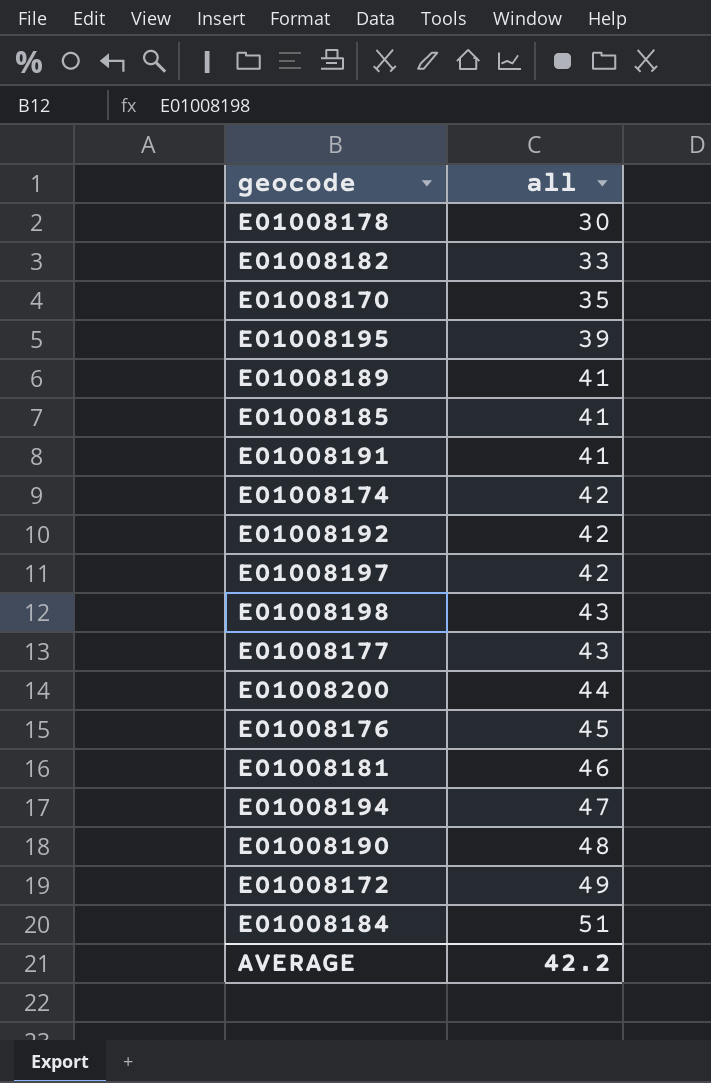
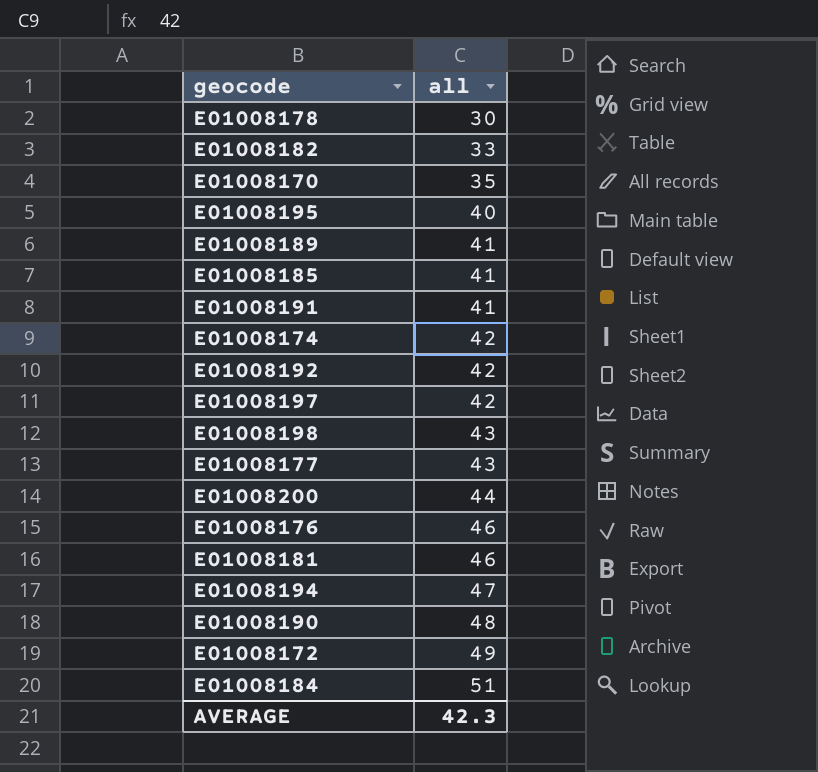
E01008195 | all: 39 -> 40
E01008176 | all: 45 -> 46
AVERAGE | all: 42.2 -> 42.3

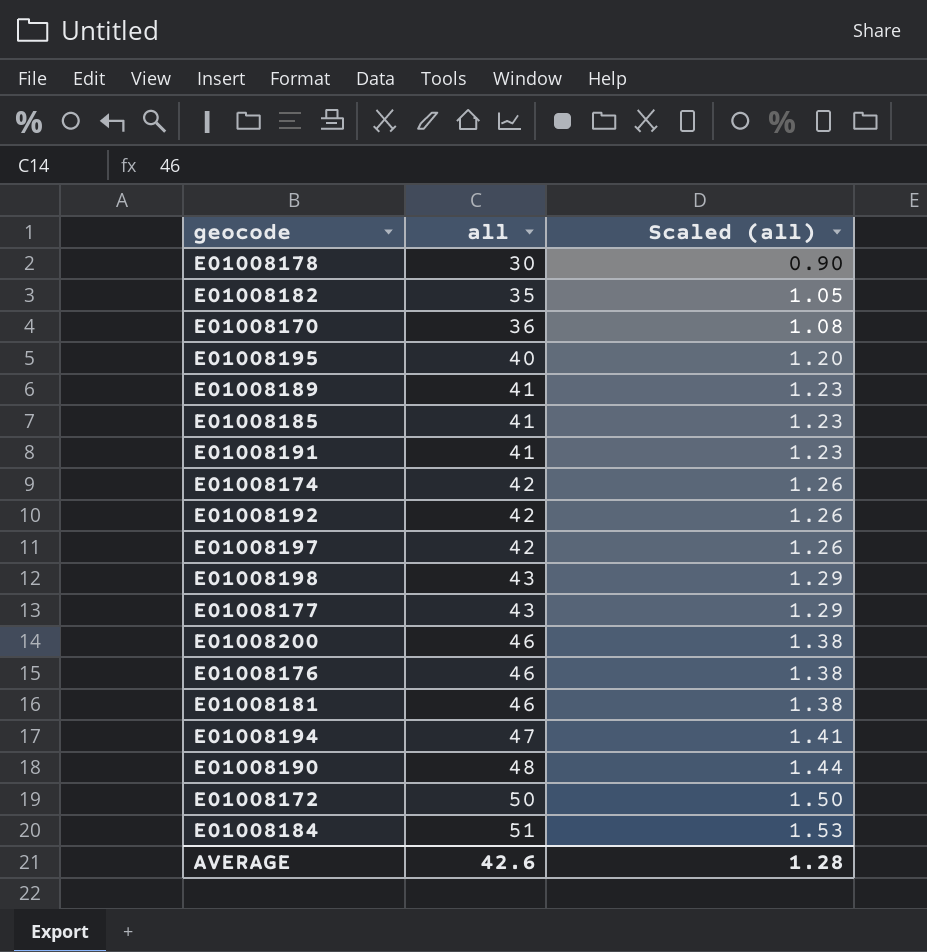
column Scaled (all) | formula: none -> [all] * 0.03
E01008182 | all: 33 -> 35
E01008170 | all: 35 -> 36
E01008200 | all: 44 -> 46
E01008172 | all: 49 -> 50
AVERAGE | all: 42.3 -> 42.6

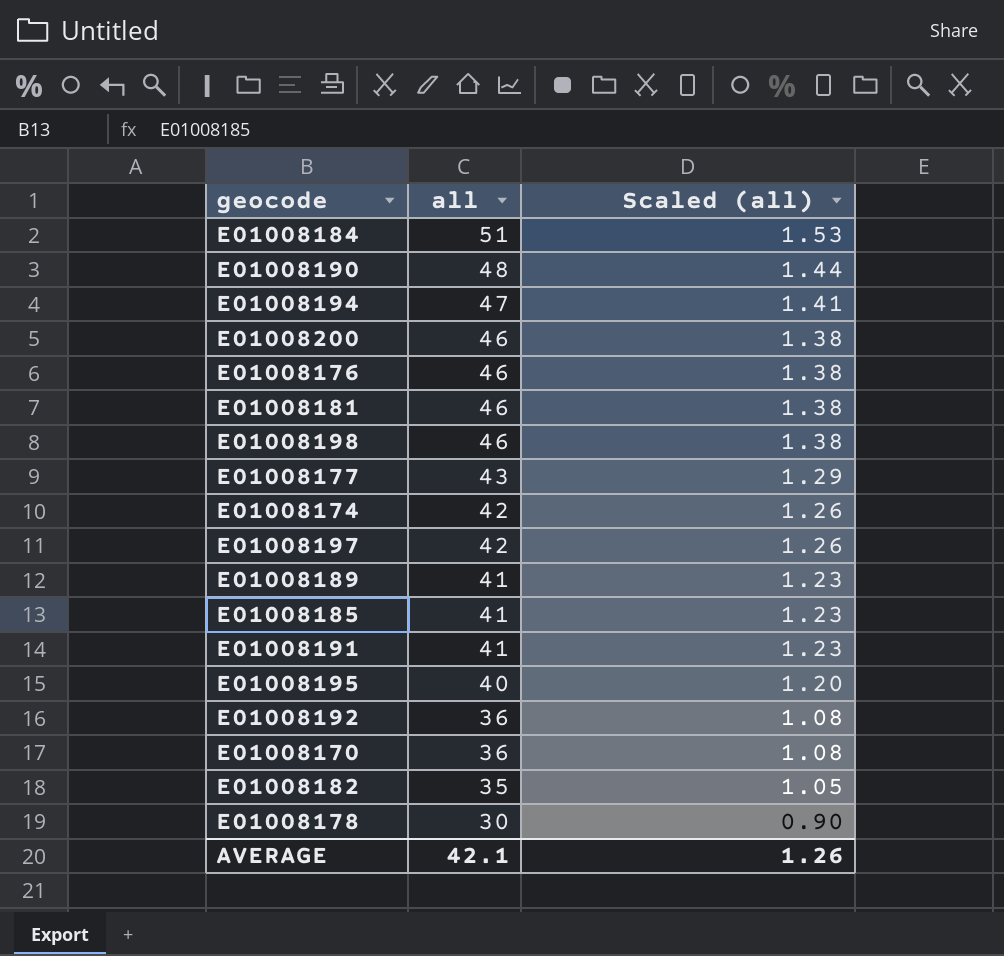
row order: all ascending -> all descending
row E01008172: 50 | 1.50 -> none
E01008198 | all: 43 -> 46
E01008198 | Scaled (all): 1.29 -> 1.38
E01008192 | all: 42 -> 36
E01008192 | Scaled (all): 1.26 -> 1.08
AVERAGE | all: 42.6 -> 42.1
AVERAGE | Scaled (all): 1.28 -> 1.26

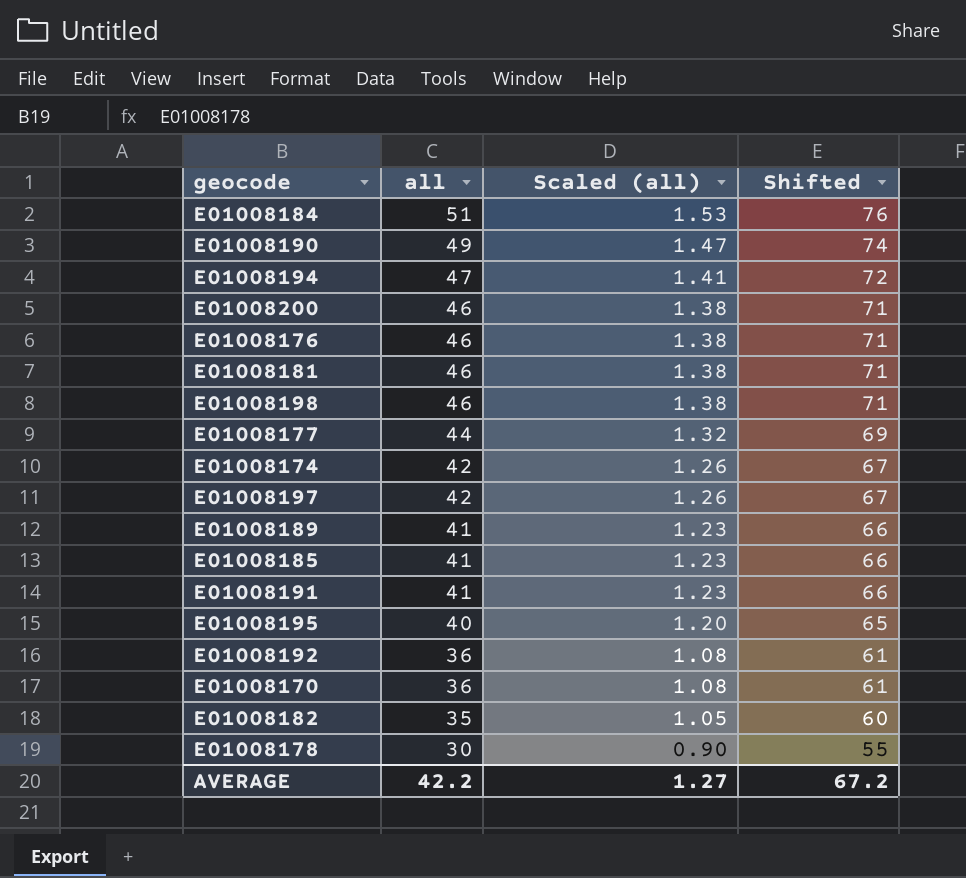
column Shifted | formula: none -> [all] + 25
E01008190 | all: 48 -> 49
E01008190 | Scaled (all): 1.44 -> 1.47
E01008177 | all: 43 -> 44
E01008177 | Scaled (all): 1.29 -> 1.32
AVERAGE | all: 42.1 -> 42.2
AVERAGE | Scaled (all): 1.26 -> 1.27

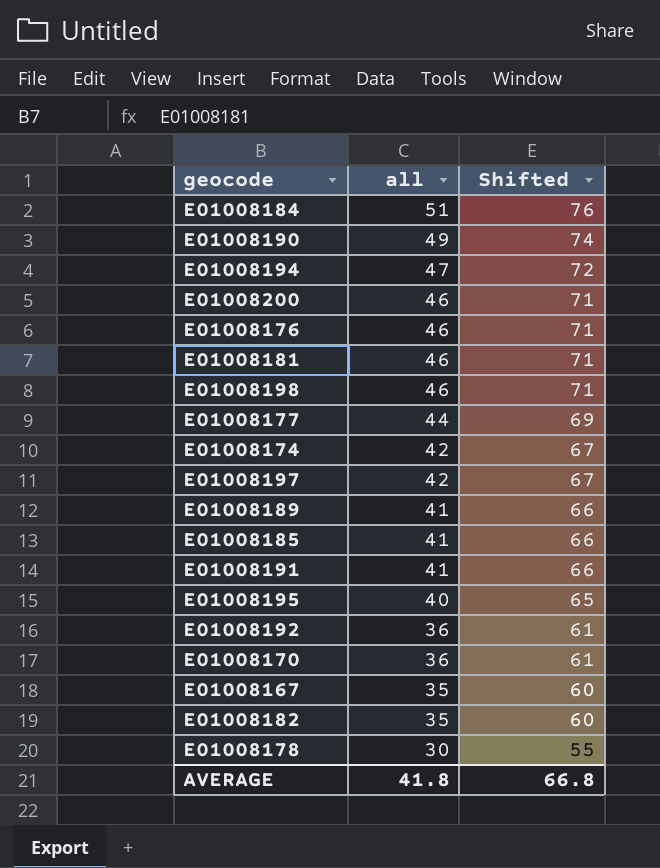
column Scaled (all) | formula: [all] * 0.03 -> none
row E01008167: none -> 35 | 60
AVERAGE | all: 42.2 -> 41.8
AVERAGE | Shifted: 67.2 -> 66.8

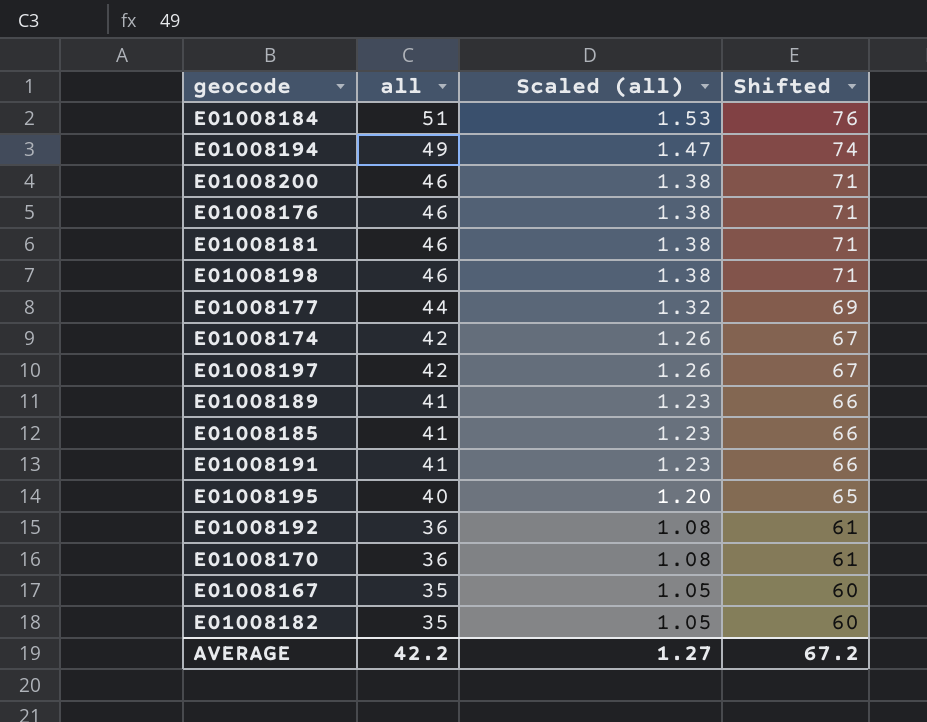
column Scaled (all) | formula: none -> [all] * 0.03
row E01008190: 49 | 74 -> none
row E01008178: 30 | 55 -> none
E01008194 | all: 47 -> 49
E01008194 | Shifted: 72 -> 74
AVERAGE | all: 41.8 -> 42.2
AVERAGE | Shifted: 66.8 -> 67.2

